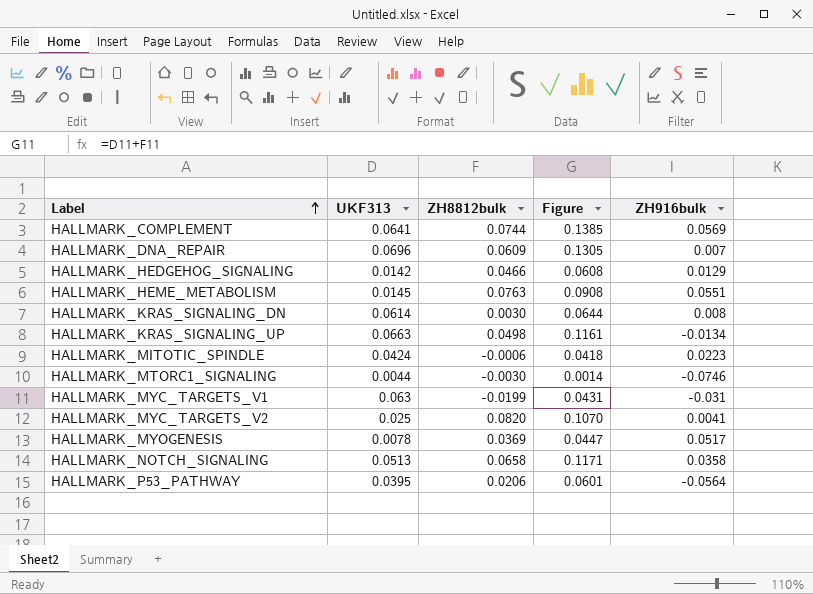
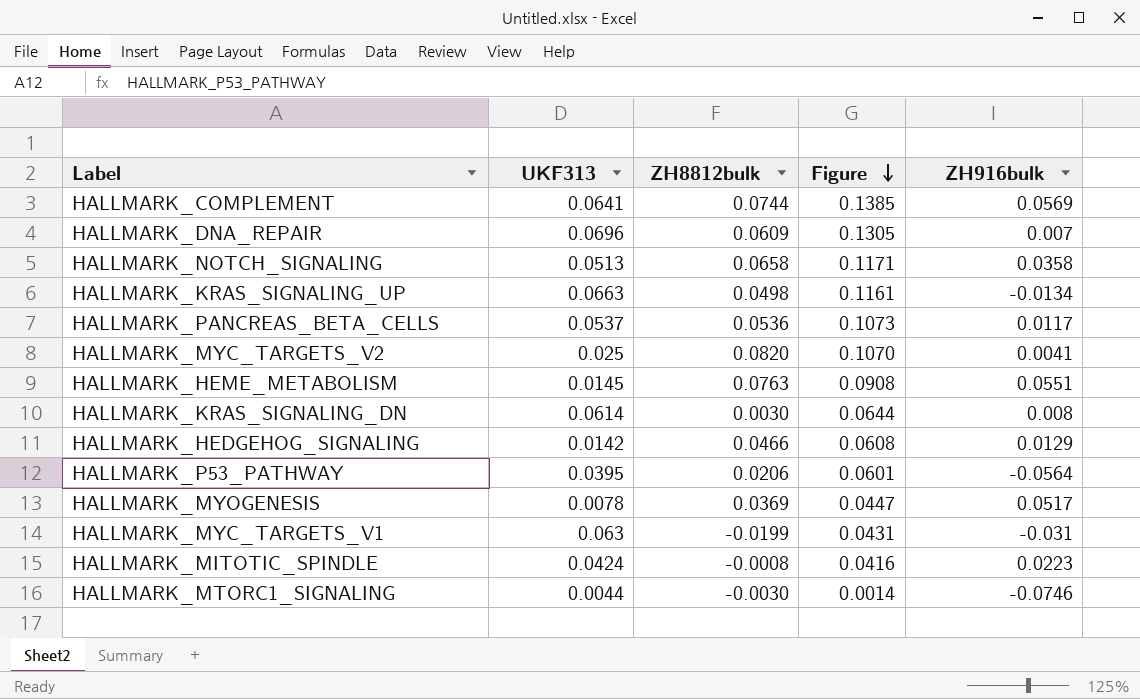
row order: Label ascending -> Figure descending
row HALLMARK_PANCREAS_BETA_CELLS: none -> 0.0537 | 0.0536 | 0.1073 | 0.0117
HALLMARK_MITOTIC_SPINDLE | ZH8812bulk: -0.0006 -> -0.0008
HALLMARK_MITOTIC_SPINDLE | Figure: 0.0418 -> 0.0416

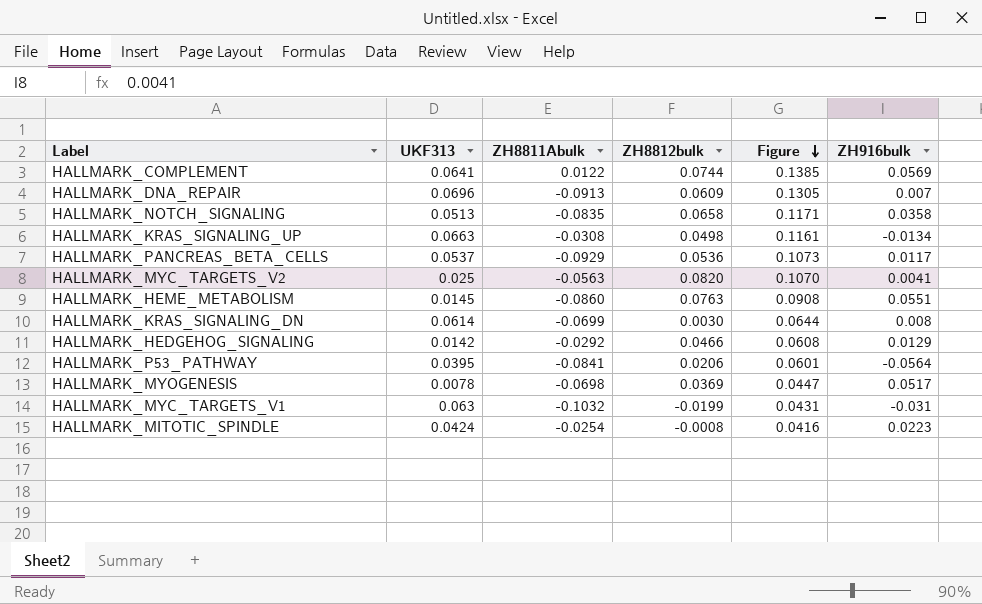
column ZH8811Abulk | position: none -> 3
row HALLMARK_MTORC1_SIGNALING: 0.0044 | -0.0030 | 0.0014 | -0.0746 -> none

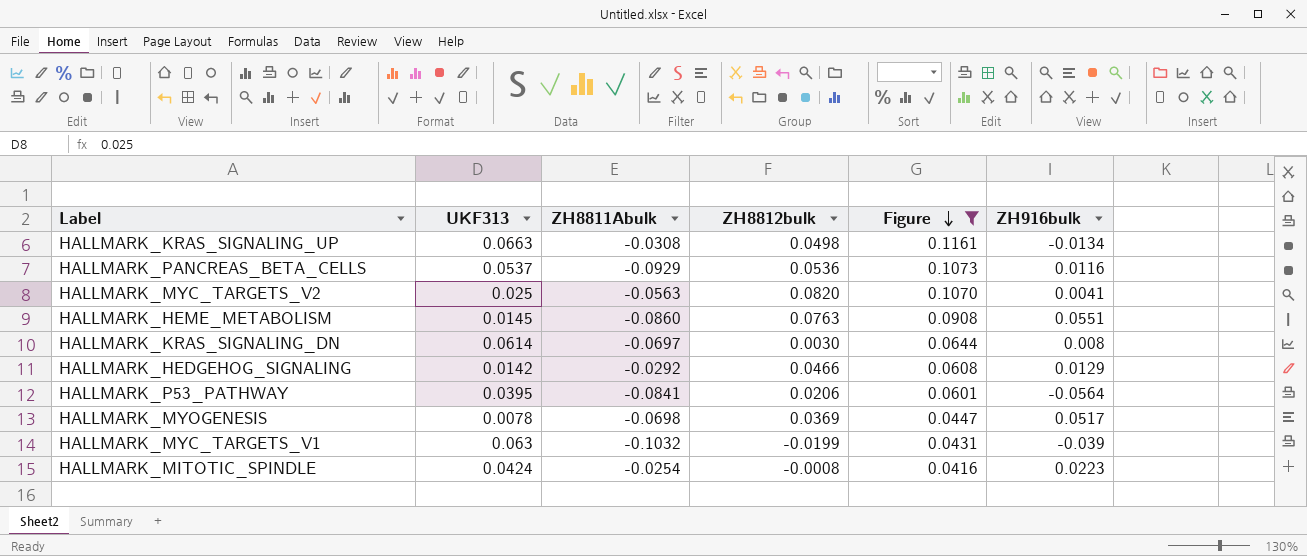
filter: none -> Figure <= 0.1161
HALLMARK_PANCREAS_BETA_CELLS | ZH916bulk: 0.0117 -> 0.0116
HALLMARK_KRAS_SIGNALING_DN | ZH8811Abulk: -0.0699 -> -0.0697
HALLMARK_MYC_TARGETS_V1 | ZH916bulk: -0.031 -> -0.039

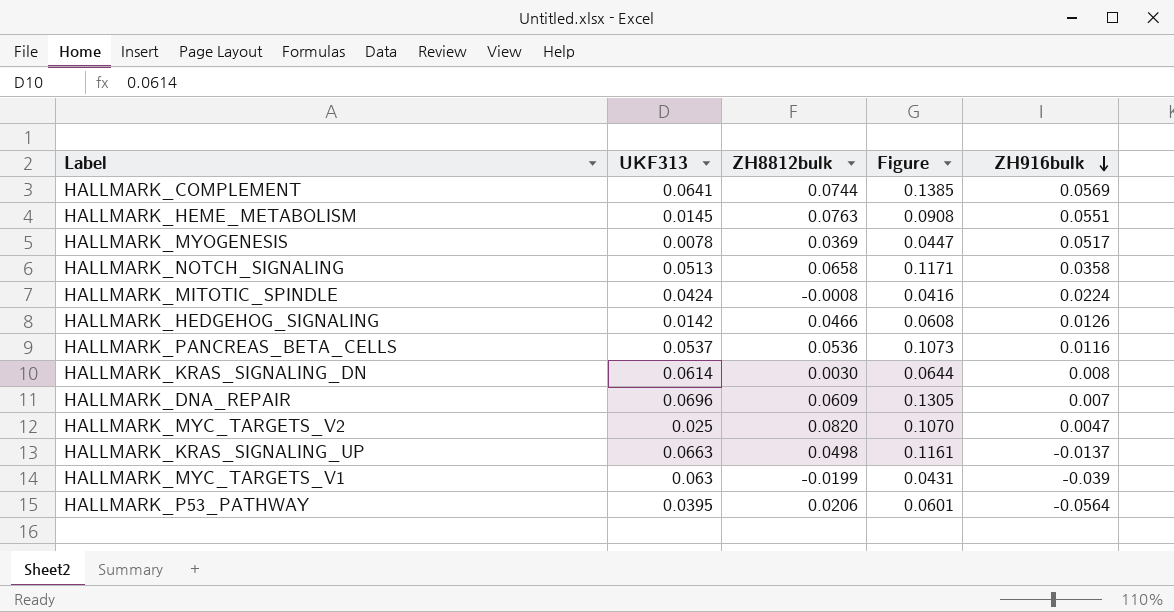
filter: Figure <= 0.1161 -> none
row order: Figure descending -> ZH916bulk descending
column ZH8811Abulk | position: 3 -> none
HALLMARK_MITOTIC_SPINDLE | ZH916bulk: 0.0223 -> 0.0224
HALLMARK_HEDGEHOG_SIGNALING | ZH916bulk: 0.0129 -> 0.0126
HALLMARK_MYC_TARGETS_V2 | ZH916bulk: 0.0041 -> 0.0047
HALLMARK_KRAS_SIGNALING_UP | ZH916bulk: -0.0134 -> -0.0137

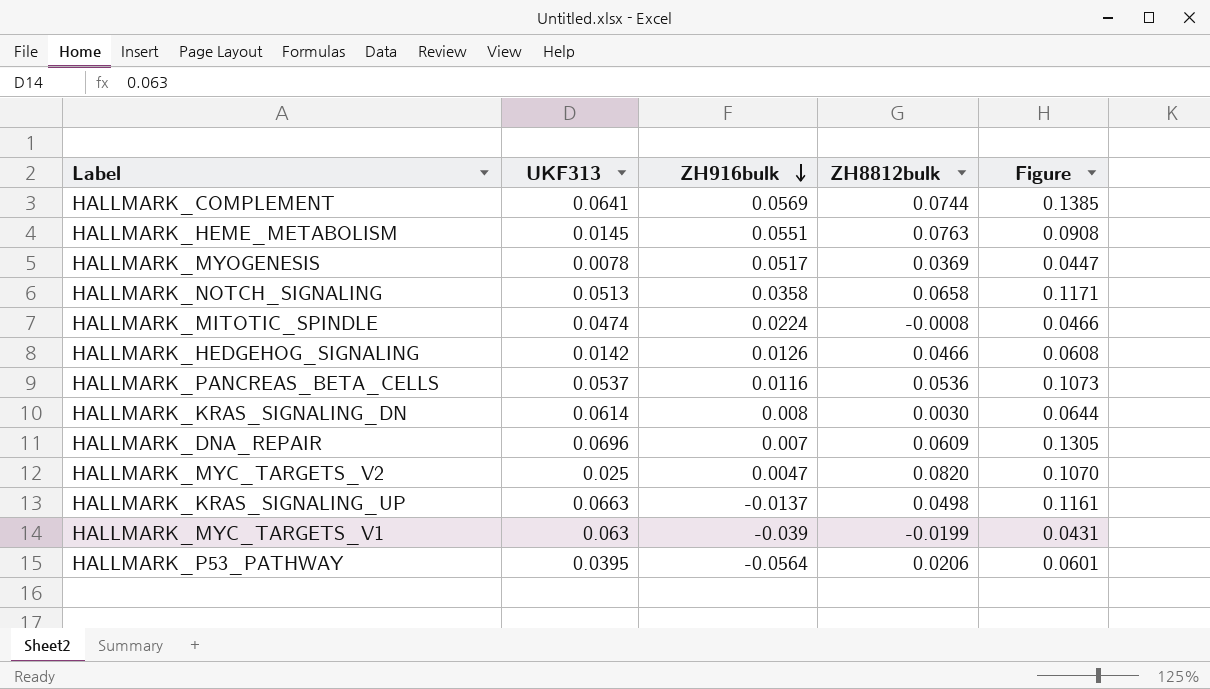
column ZH916bulk | position: 5 -> 3
HALLMARK_MITOTIC_SPINDLE | UKF313: 0.0424 -> 0.0474
HALLMARK_MITOTIC_SPINDLE | Figure: 0.0416 -> 0.0466

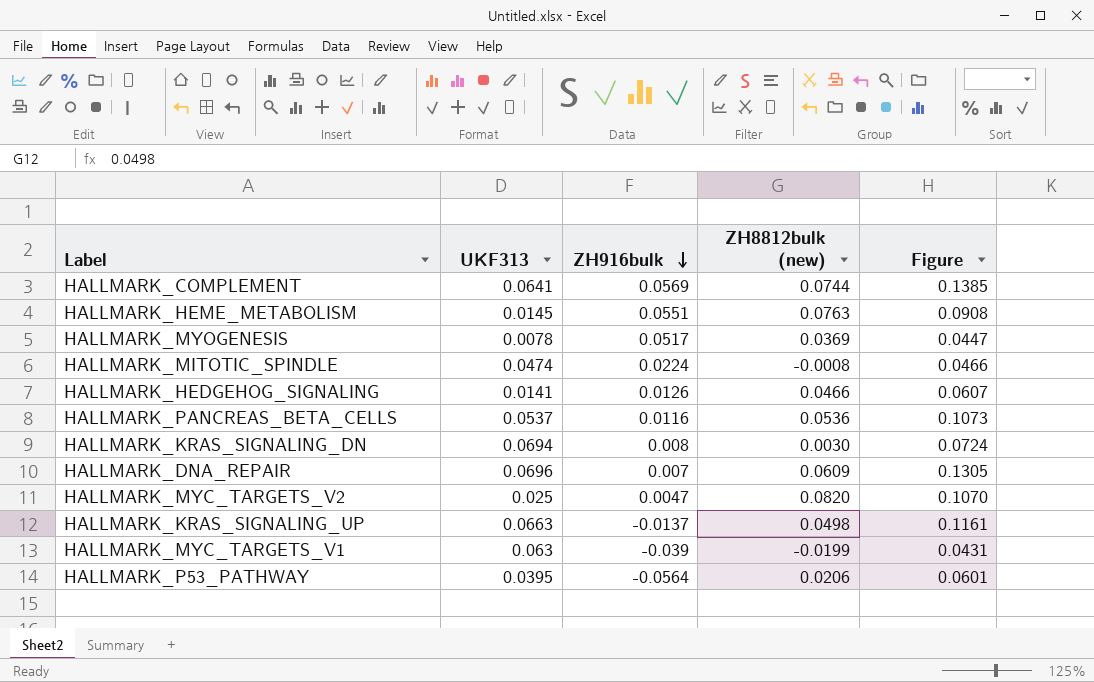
column name: ZH8812bulk -> ZH8812bulk (new)
row HALLMARK_NOTCH_SIGNALING: 0.0513 | 0.0358 | 0.0658 | 0.1171 -> none
HALLMARK_HEDGEHOG_SIGNALING | UKF313: 0.0142 -> 0.0141
HALLMARK_HEDGEHOG_SIGNALING | Figure: 0.0608 -> 0.0607
HALLMARK_KRAS_SIGNALING_DN | UKF313: 0.0614 -> 0.0694
HALLMARK_KRAS_SIGNALING_DN | Figure: 0.0644 -> 0.0724

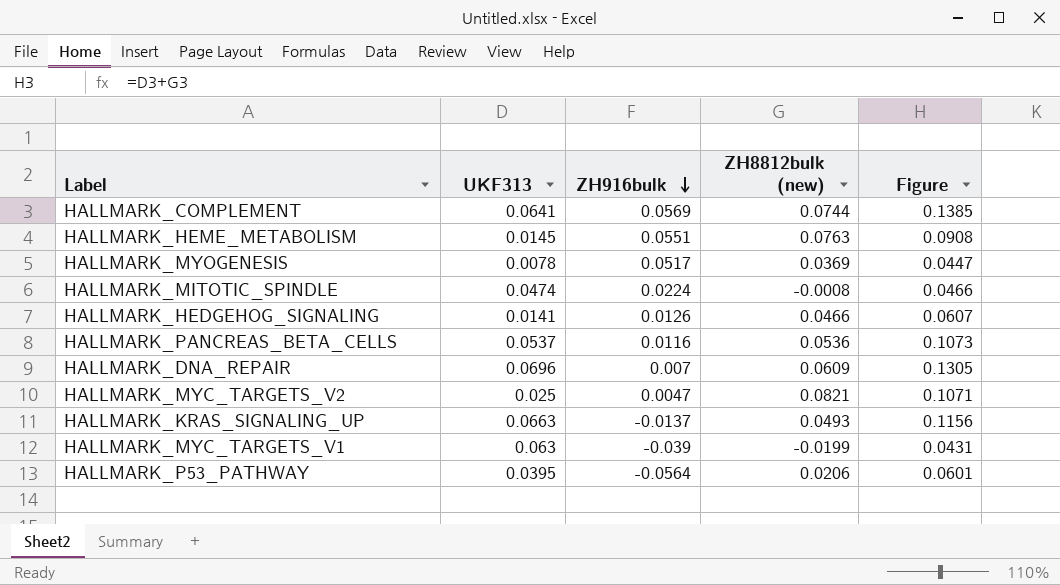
row HALLMARK_KRAS_SIGNALING_DN: 0.0694 | 0.008 | 0.0030 | 0.0724 -> none
HALLMARK_MYC_TARGETS_V2 | ZH8812bulk (new): 0.0820 -> 0.0821
HALLMARK_MYC_TARGETS_V2 | Figure: 0.1070 -> 0.1071
HALLMARK_KRAS_SIGNALING_UP | ZH8812bulk (new): 0.0498 -> 0.0493
HALLMARK_KRAS_SIGNALING_UP | Figure: 0.1161 -> 0.1156

